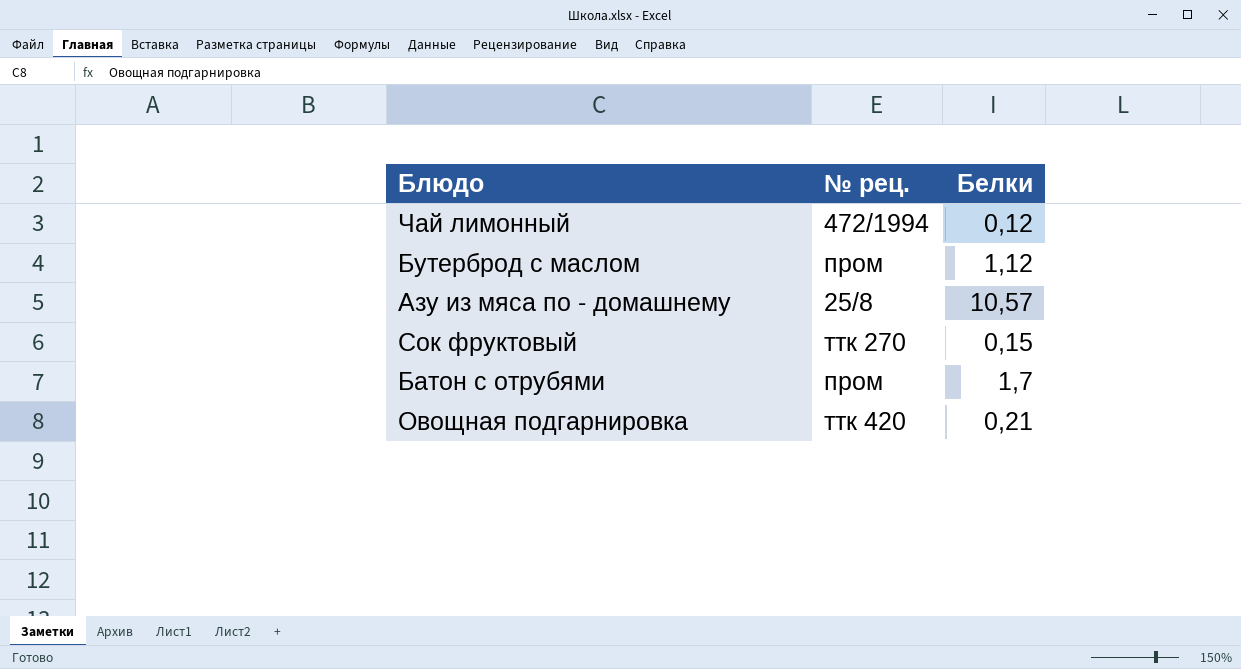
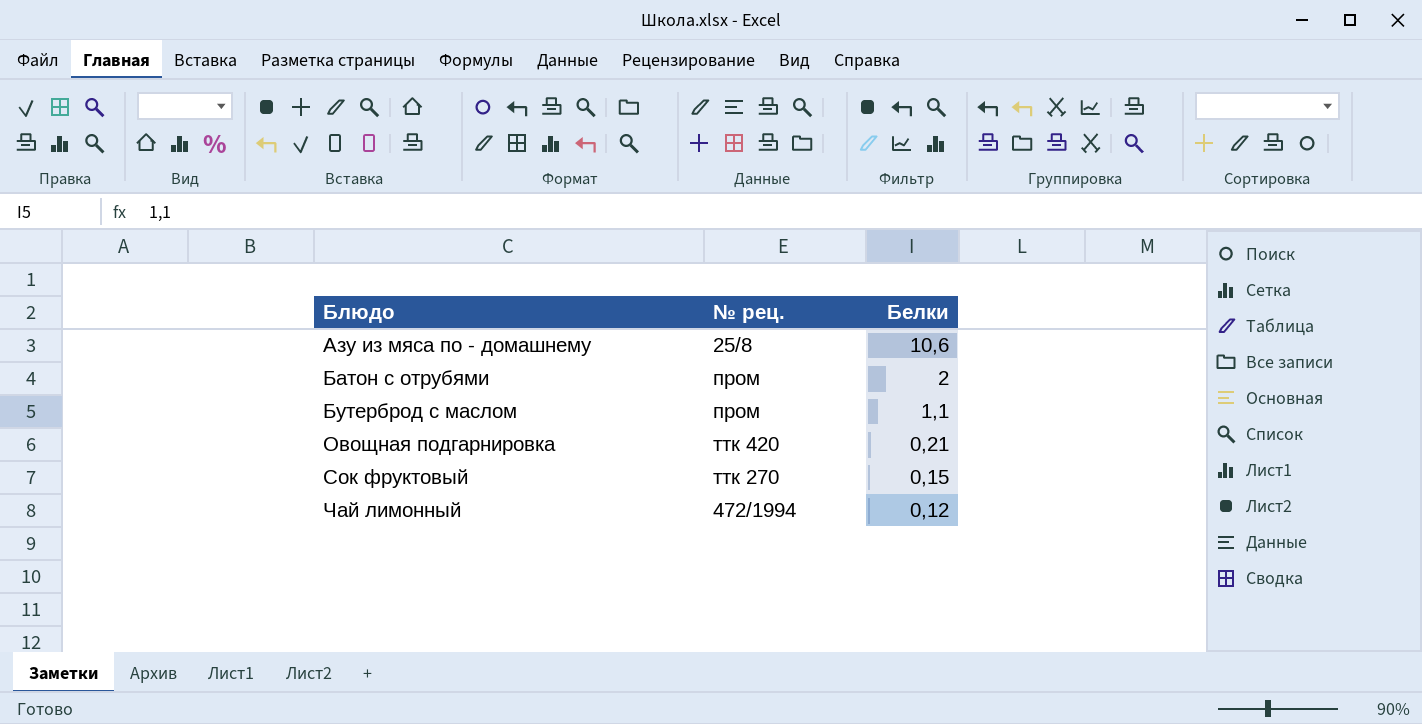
row order: none -> Блюдо ascending
Азу из мяса по - домашнему | Белки: 10,57 -> 10,6
Батон с отрубями | Белки: 1,7 -> 2
Бутерброд с маслом | Белки: 1,12 -> 1,1

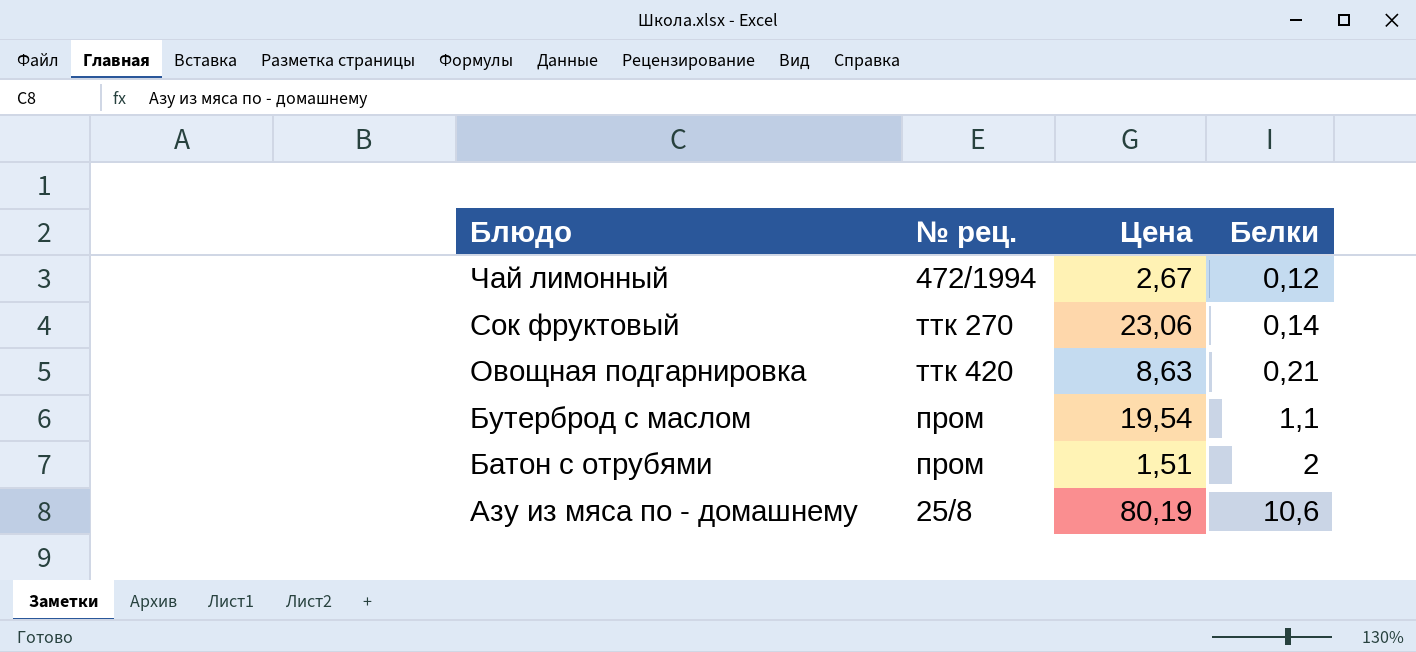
row order: Блюдо ascending -> Блюдо descending
column Цена | position: none -> 3
Сок фруктовый | Белки: 0,15 -> 0,14

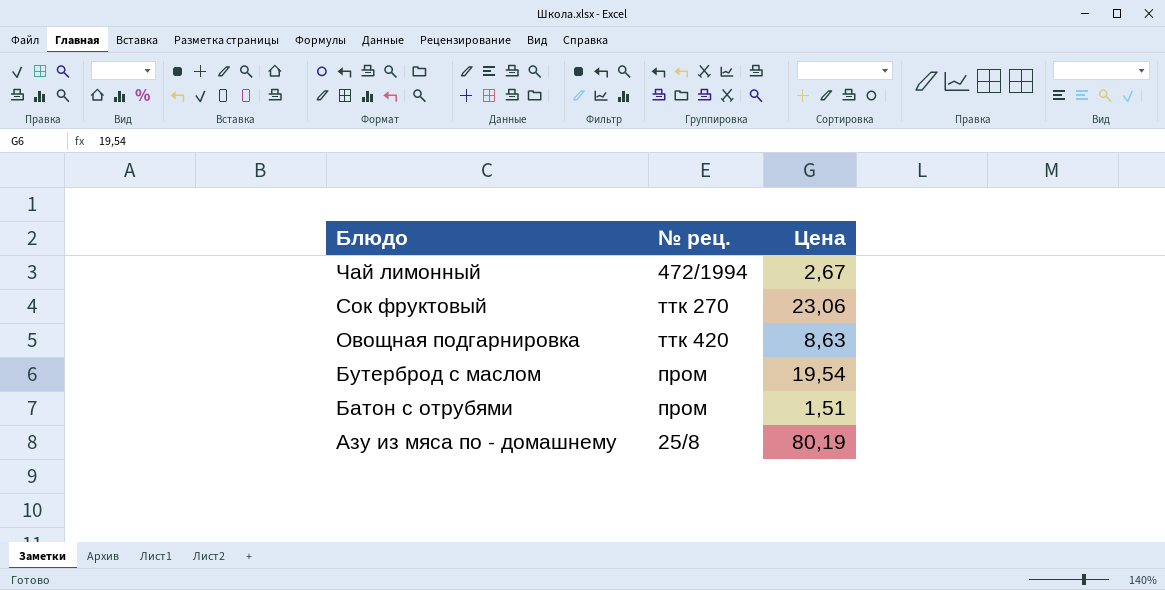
column Белки | position: 4 -> none

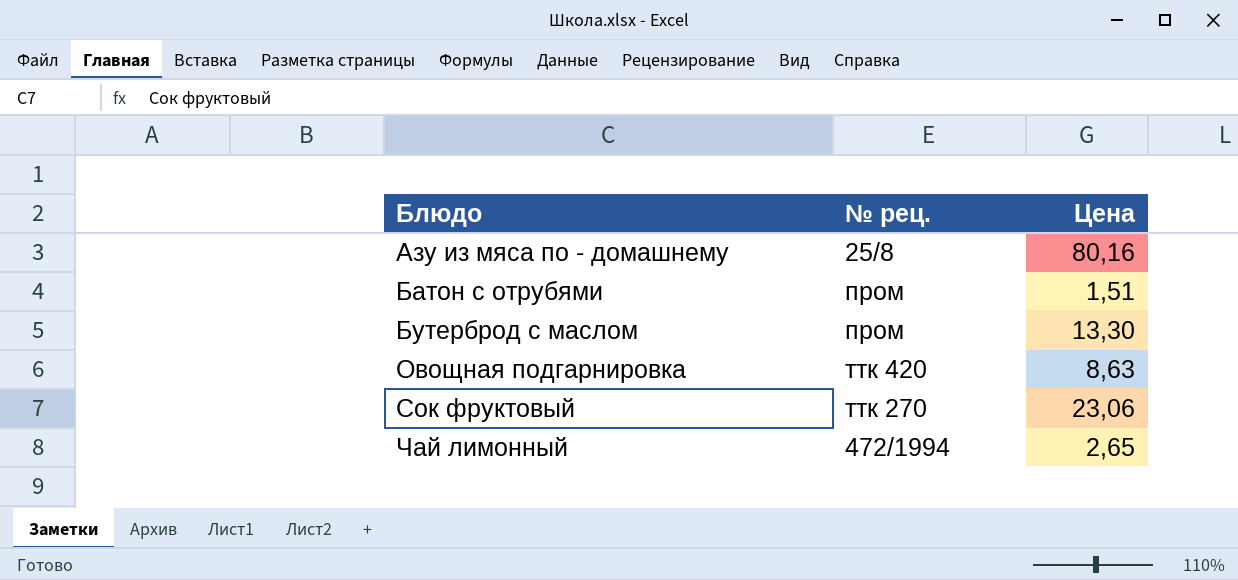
row order: Блюдо descending -> Блюдо ascending
Азу из мяса по - домашнему | Цена: 80,19 -> 80,16
Бутерброд с маслом | Цена: 19,54 -> 13,30
Чай лимонный | Цена: 2,67 -> 2,65

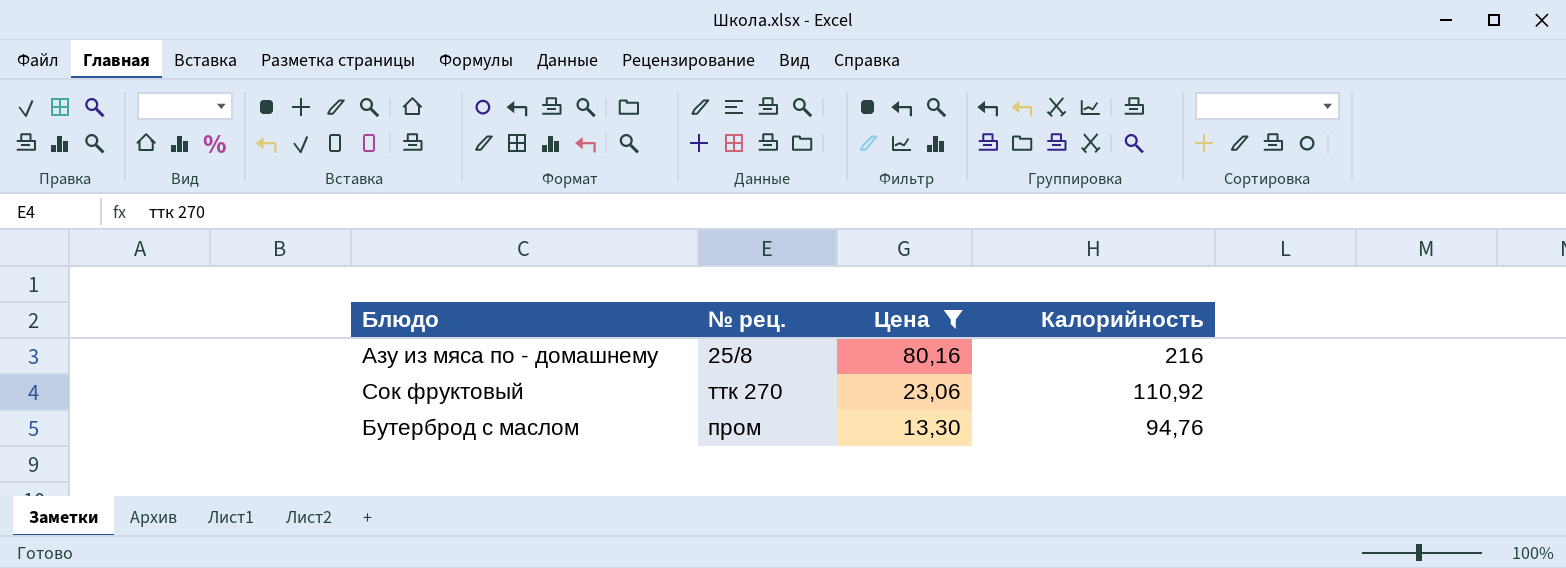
filter: none -> Цена >= 13,30
row order: Блюдо ascending -> Цена descending
column Калорийность | position: none -> 4

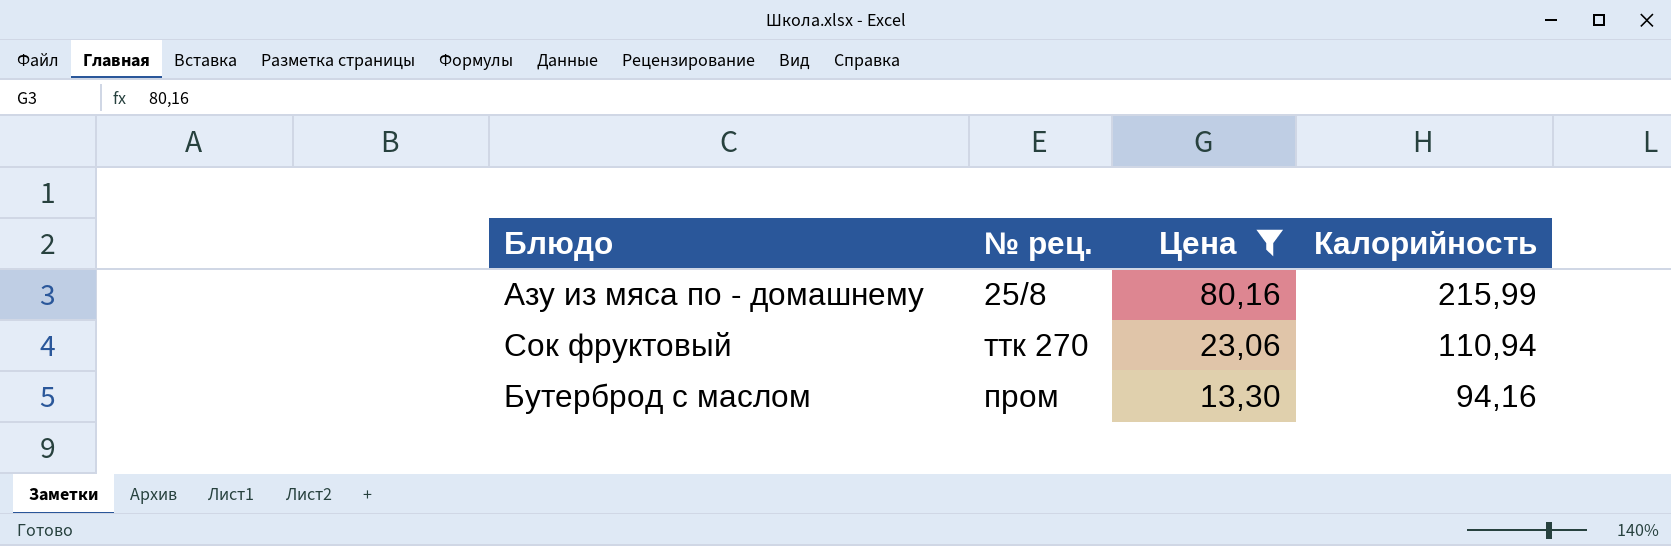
Азу из мяса по - домашнему | Калорийность: 216 -> 215,99
Сок фруктовый | Калорийность: 110,92 -> 110,94
Бутерброд с маслом | Калорийность: 94,76 -> 94,16

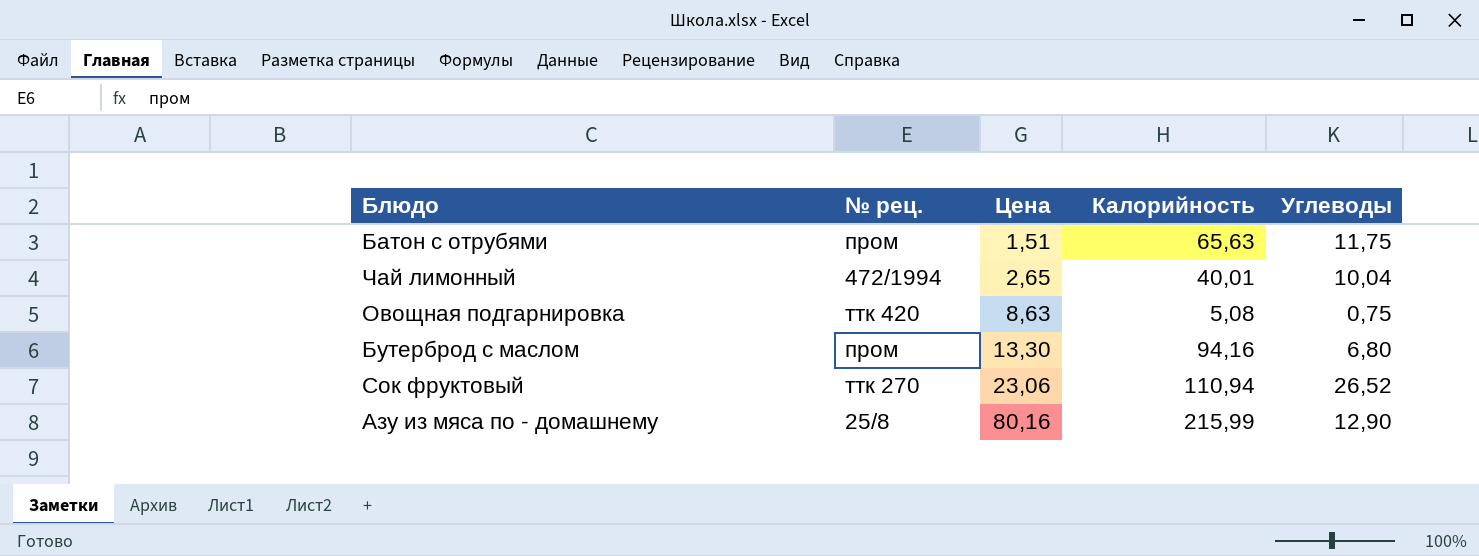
filter: Цена >= 13,30 -> none
row order: Цена descending -> Цена ascending
column Углеводы | position: none -> 5

